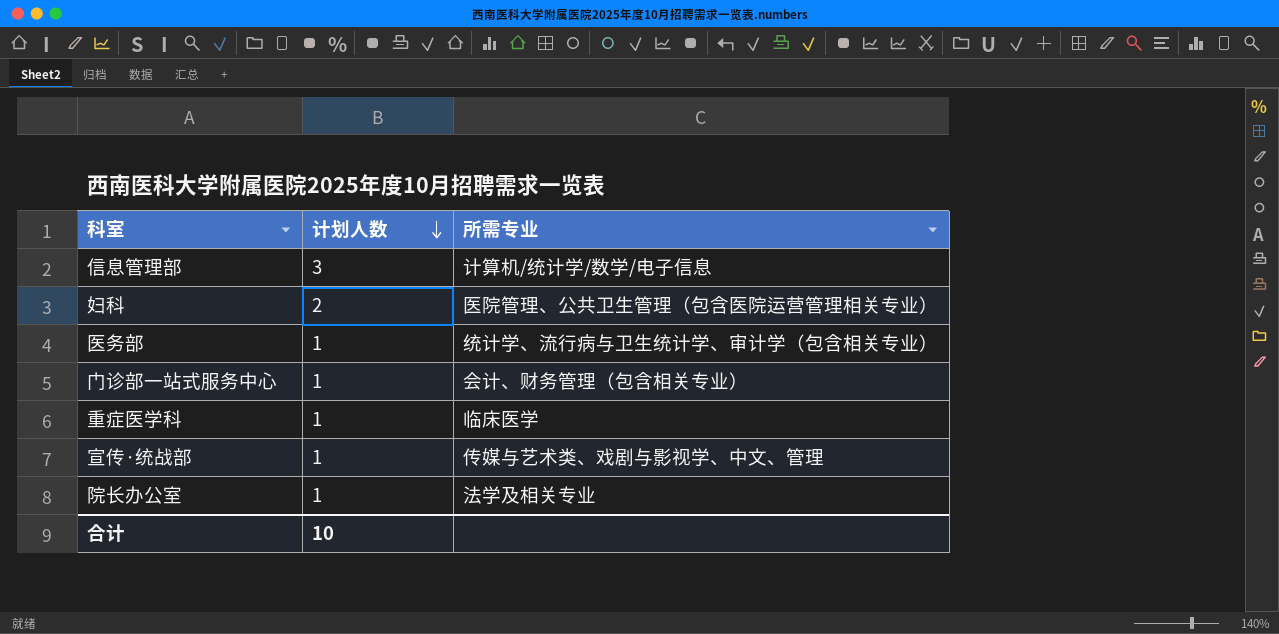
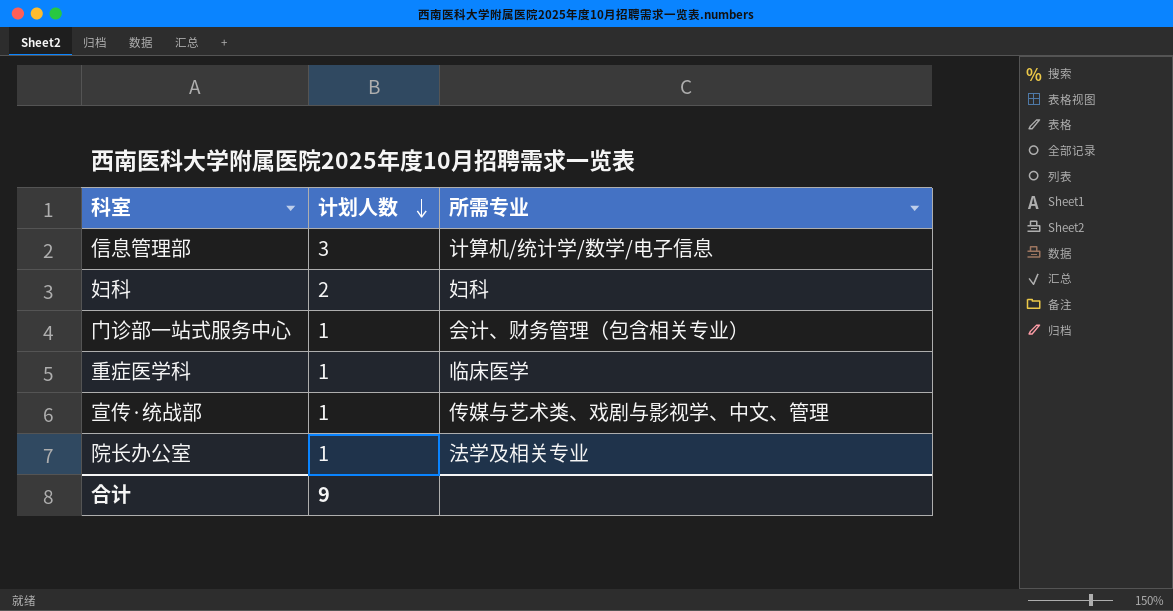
row 医务部: 1 | 统计学、流行病与卫生统计学、审计学（包含相关专业） -> none
妇科 | 所需专业: 医院管理、公共卫生管理（包含医院运营管理相关专业） -> 妇科
合计 | 计划人数: 10 -> 9

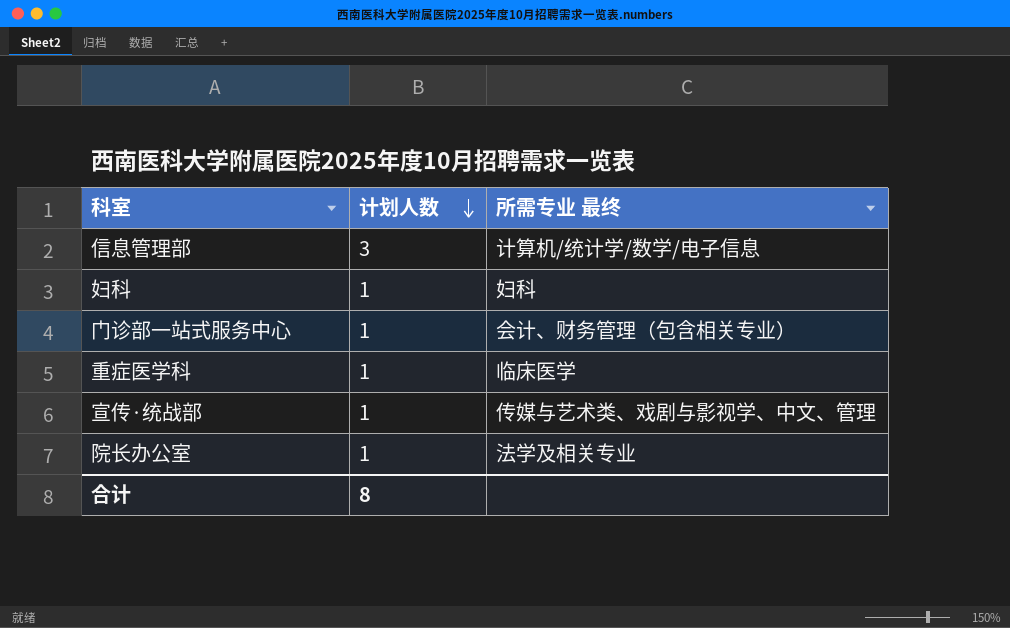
column name: 所需专业 -> 所需专业 最终
妇科 | 计划人数: 2 -> 1
合计 | 计划人数: 9 -> 8

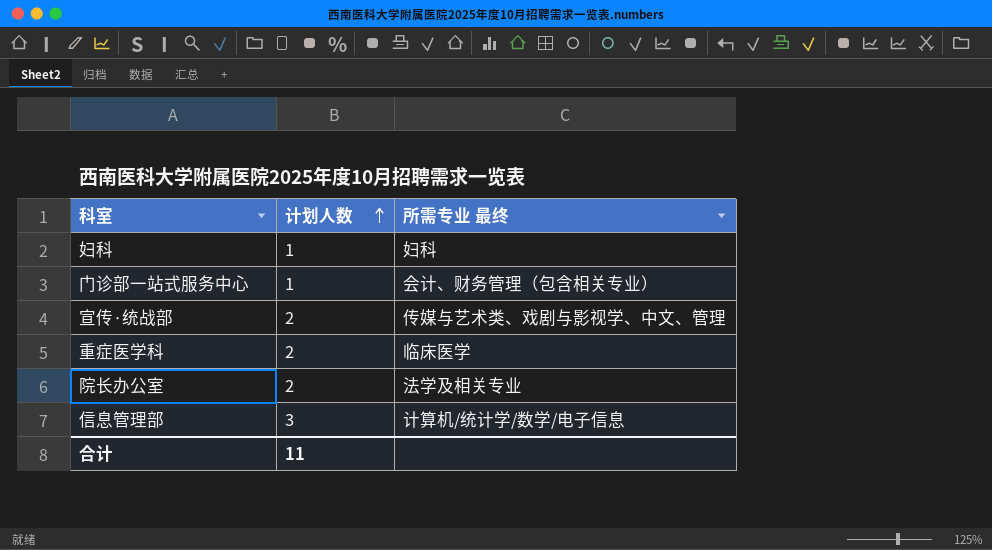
row order: 计划人数 descending -> 计划人数 ascending
宣传·统战部 | 计划人数: 1 -> 2
重症医学科 | 计划人数: 1 -> 2
院长办公室 | 计划人数: 1 -> 2
合计 | 计划人数: 8 -> 11

